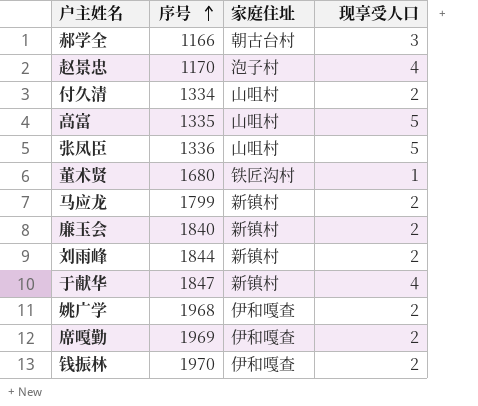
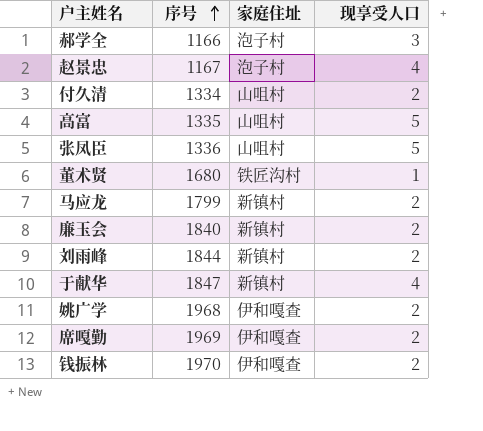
郝学全 | 家庭住址: 朝古台村 -> 泡子村
赵景忠 | 序号: 1170 -> 1167

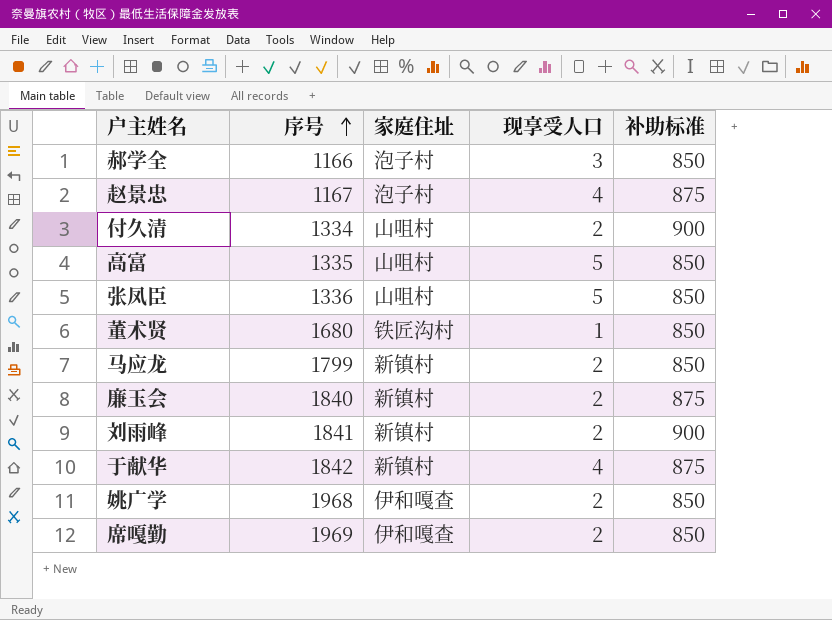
column 补助标准 | position: none -> 5
row 钱振林: 1970 | 伊和嘎查 | 2 -> none
刘雨峰 | 序号: 1844 -> 1841
于献华 | 序号: 1847 -> 1842

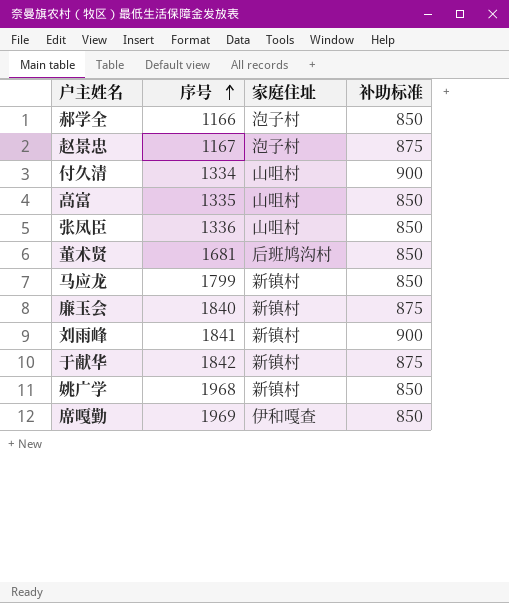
column 现享受人口 | position: 4 -> none
董术贤 | 序号: 1680 -> 1681
董术贤 | 家庭住址: 铁匠沟村 -> 后班鸠沟村
姚广学 | 家庭住址: 伊和嘎查 -> 新镇村

